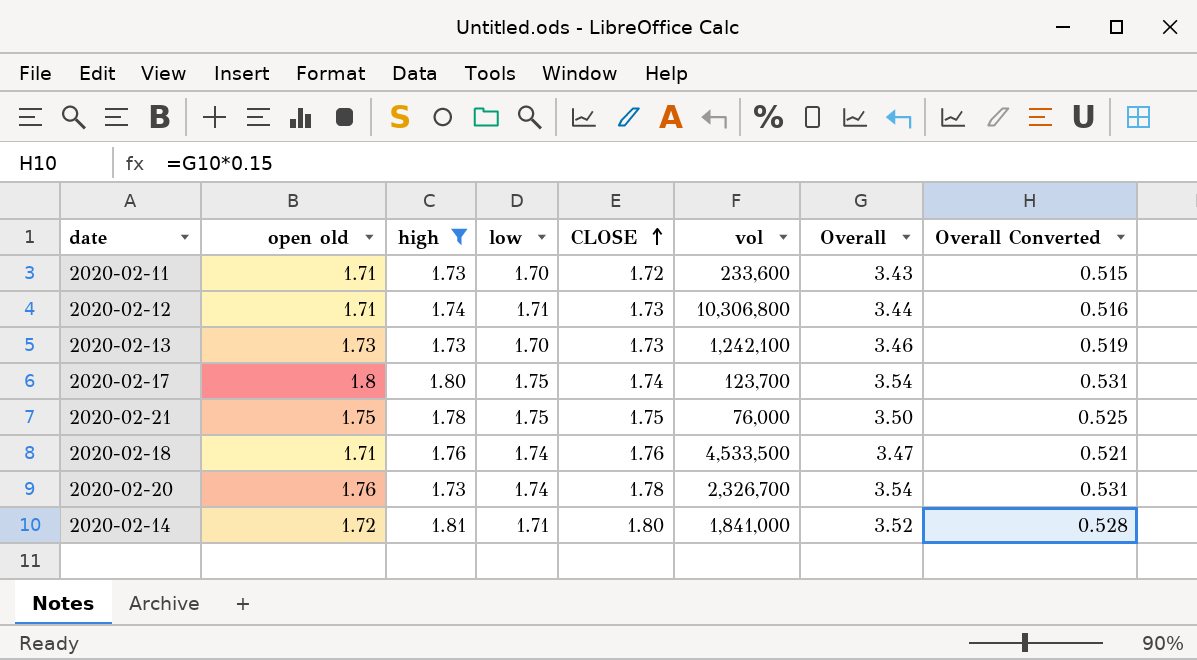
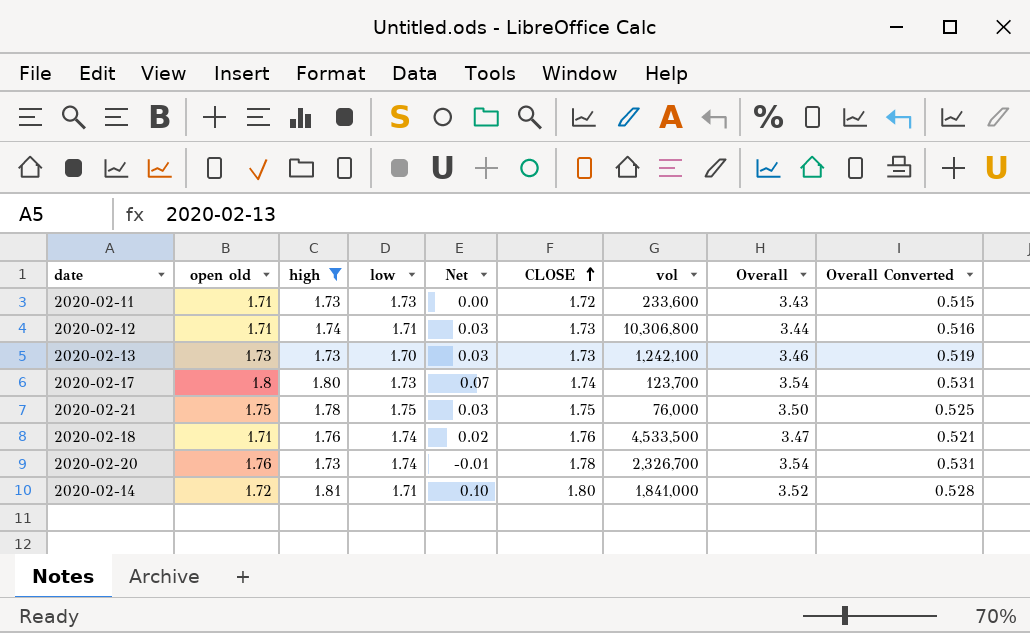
column Net | formula: none -> [high] - [low]
2020-02-11 | low: 1.70 -> 1.73
2020-02-17 | low: 1.75 -> 1.73

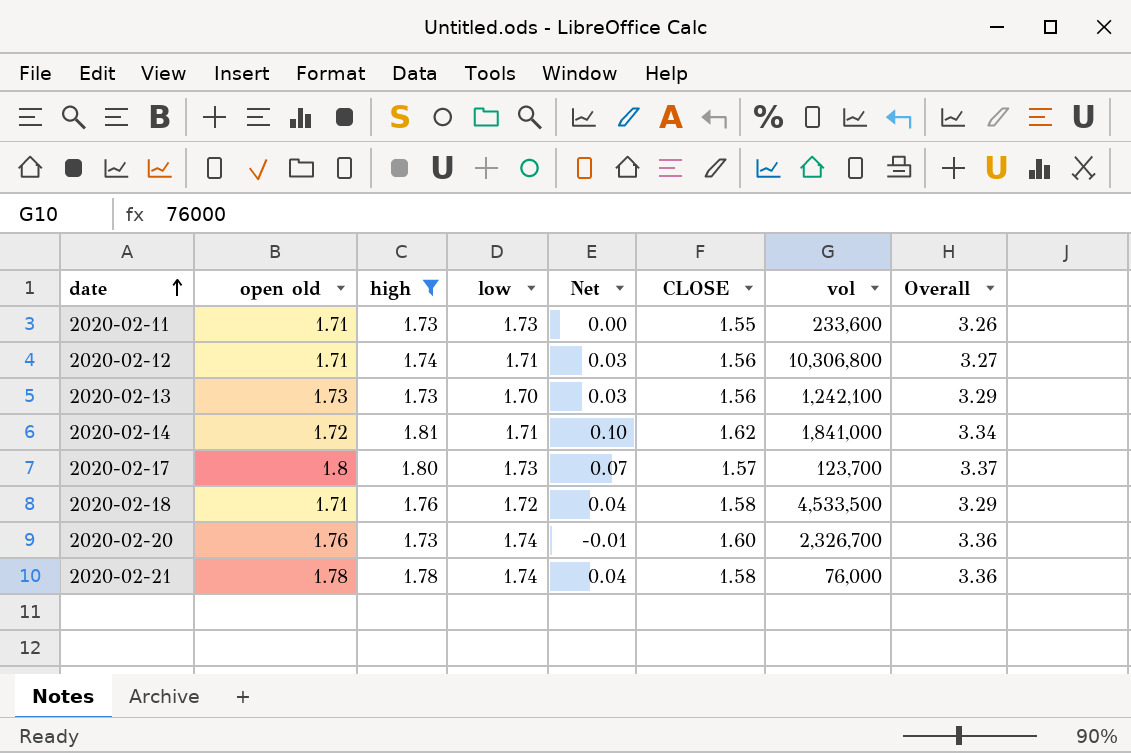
row order: CLOSE ascending -> date ascending
column Overall Converted | formula: [Overall] * 0.15 -> none
2020-02-11 | CLOSE: 1.72 -> 1.55
2020-02-11 | Overall: 3.43 -> 3.26
2020-02-12 | CLOSE: 1.73 -> 1.56
2020-02-12 | Overall: 3.44 -> 3.27
2020-02-13 | CLOSE: 1.73 -> 1.56
2020-02-13 | Overall: 3.46 -> 3.29
2020-02-14 | CLOSE: 1.80 -> 1.62
2020-02-14 | Overall: 3.52 -> 3.34
2020-02-17 | CLOSE: 1.74 -> 1.57
2020-02-17 | Overall: 3.54 -> 3.37
2020-02-18 | low: 1.74 -> 1.72
2020-02-18 | Net: 0.02 -> 0.04
2020-02-18 | CLOSE: 1.76 -> 1.58
2020-02-18 | Overall: 3.47 -> 3.29
2020-02-20 | CLOSE: 1.78 -> 1.60
2020-02-20 | Overall: 3.54 -> 3.36
2020-02-21 | open old: 1.75 -> 1.78
2020-02-21 | low: 1.75 -> 1.74
2020-02-21 | Net: 0.03 -> 0.04
2020-02-21 | CLOSE: 1.75 -> 1.58
2020-02-21 | Overall: 3.50 -> 3.36

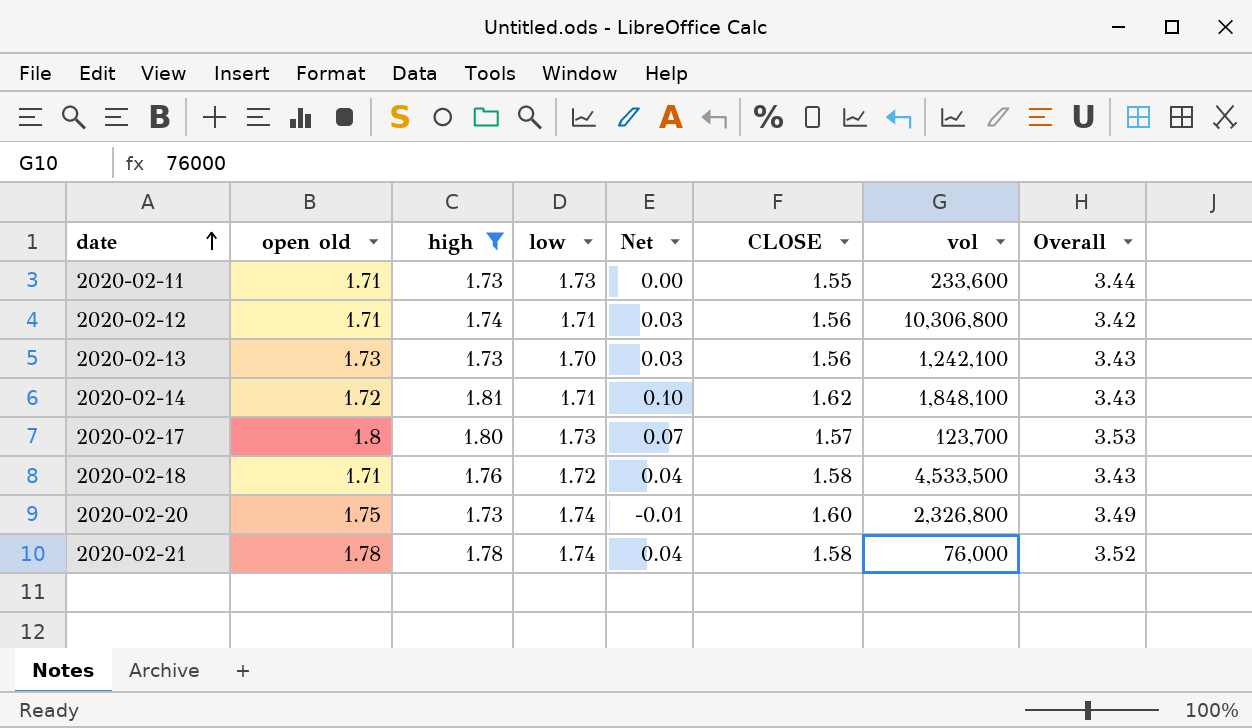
column Overall | formula: [open old] + [CLOSE] -> [open old] + [low]
2020-02-14 | vol: 1,841,000 -> 1,848,100
2020-02-20 | open old: 1.76 -> 1.75
2020-02-20 | vol: 2,326,700 -> 2,326,800

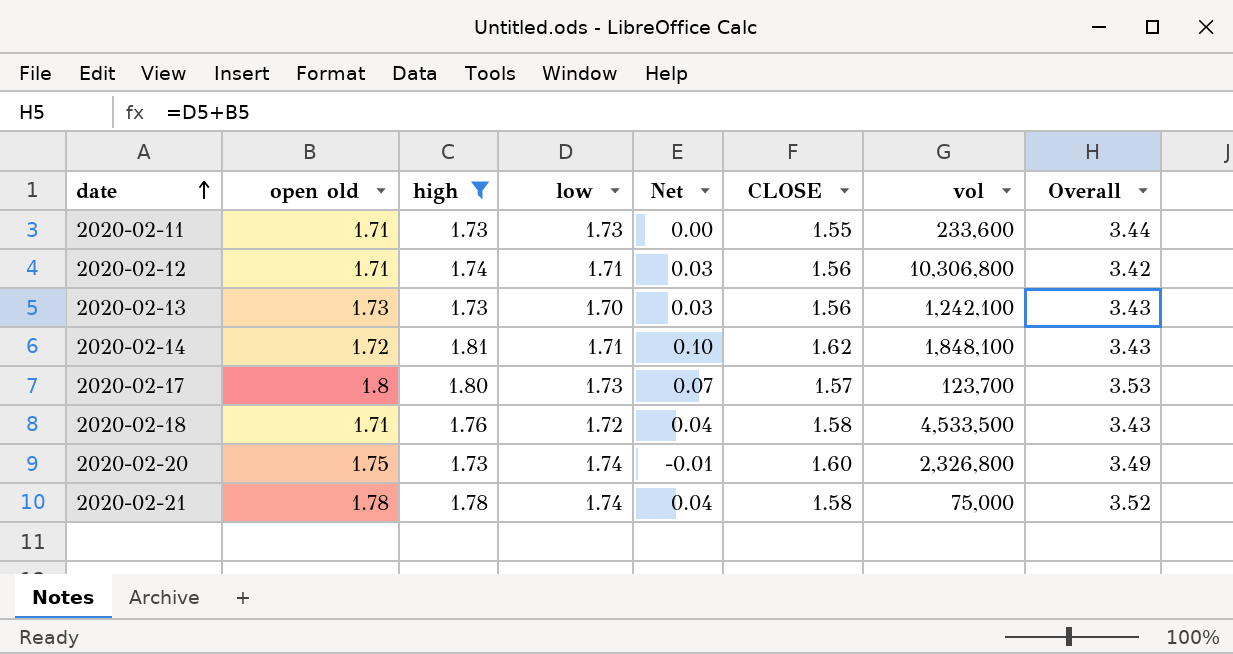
2020-02-21 | vol: 76,000 -> 75,000

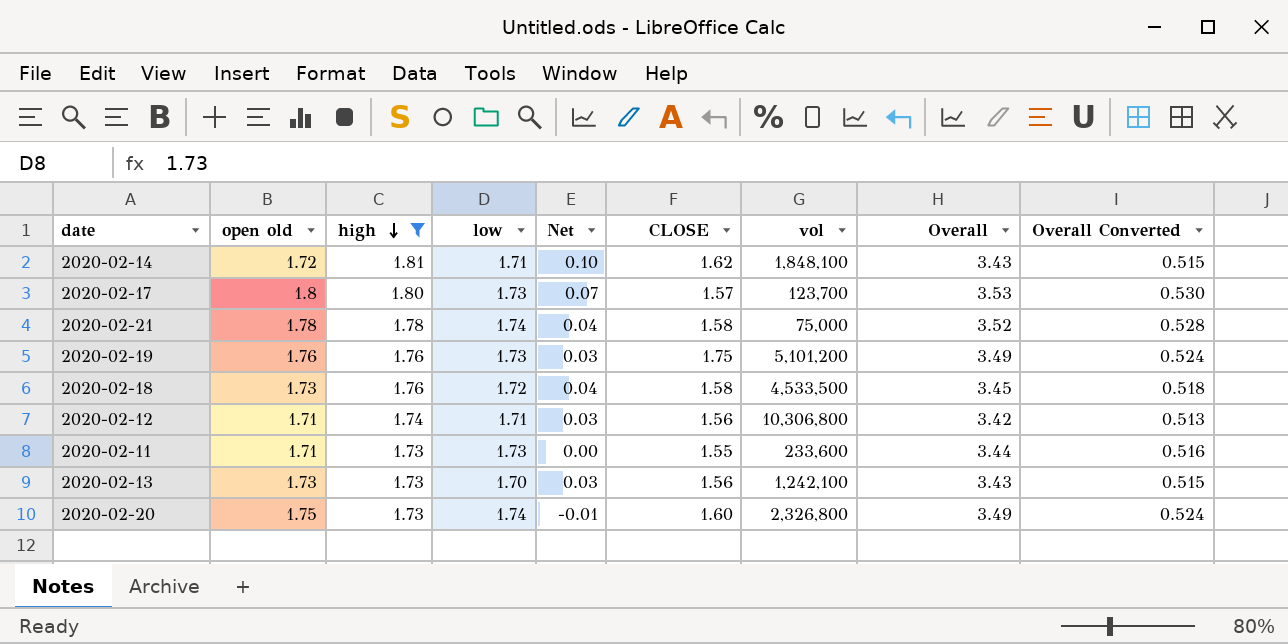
row order: date ascending -> high descending
column Overall Converted | formula: none -> [Overall] * 0.15
row 2020-02-19: none -> 1.76 | 1.76 | 1.73 | 0.03 | 1.75 | 5,101,200 | 3.49 | 0.524
2020-02-18 | open old: 1.71 -> 1.73
2020-02-18 | Overall: 3.43 -> 3.45

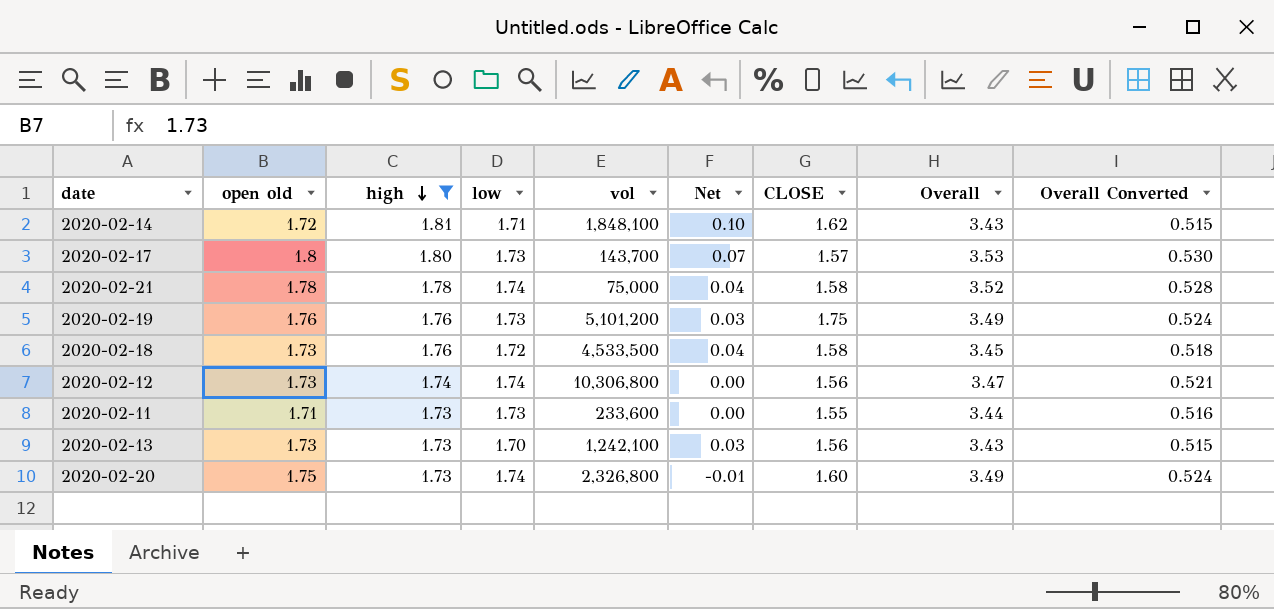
column vol | position: 7 -> 5
2020-02-17 | vol: 123,700 -> 143,700
2020-02-12 | open old: 1.71 -> 1.73
2020-02-12 | low: 1.71 -> 1.74
2020-02-12 | Net: 0.03 -> 0.00
2020-02-12 | Overall: 3.42 -> 3.47
2020-02-12 | Overall Converted: 0.513 -> 0.521

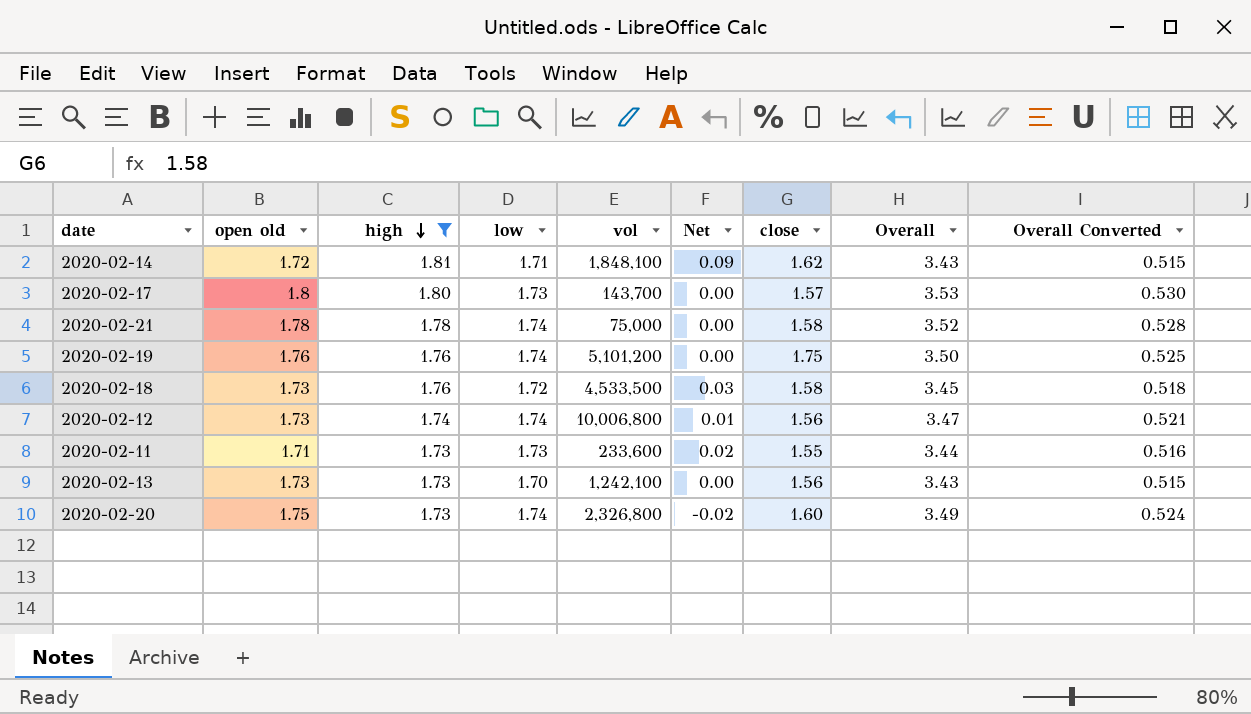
column Net | formula: [high] - [low] -> [high] - [open old]
column name: CLOSE -> close
2020-02-19 | low: 1.73 -> 1.74
2020-02-19 | Overall: 3.49 -> 3.50
2020-02-19 | Overall Converted: 0.524 -> 0.525
2020-02-12 | vol: 10,306,800 -> 10,006,800

